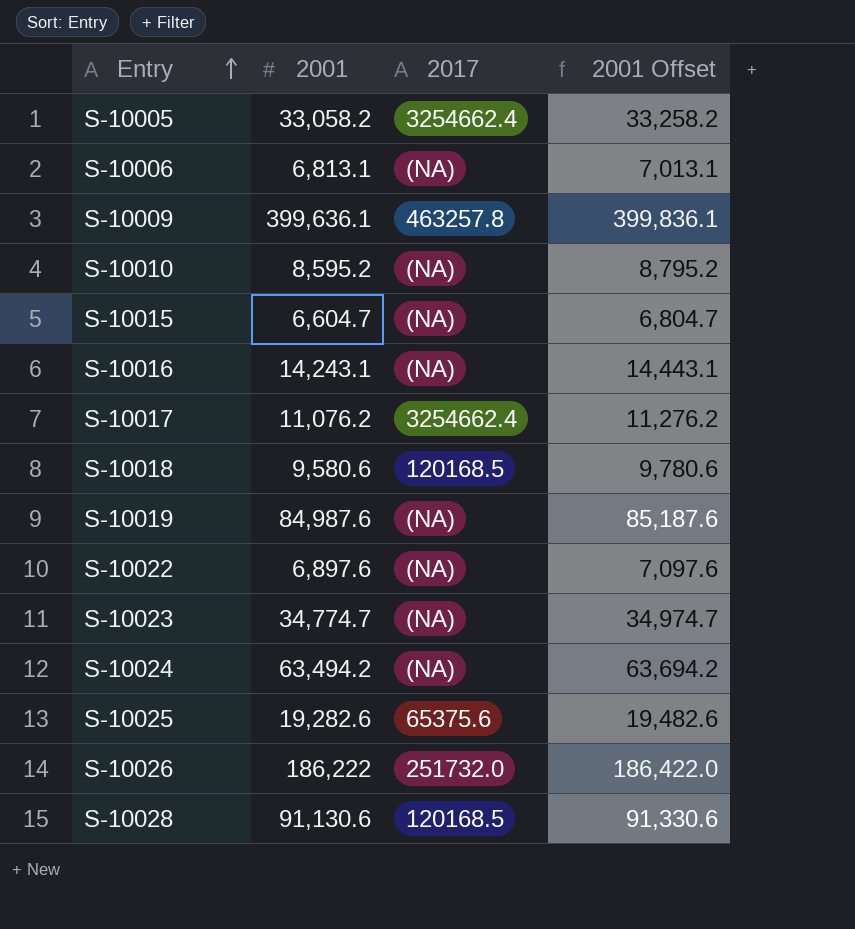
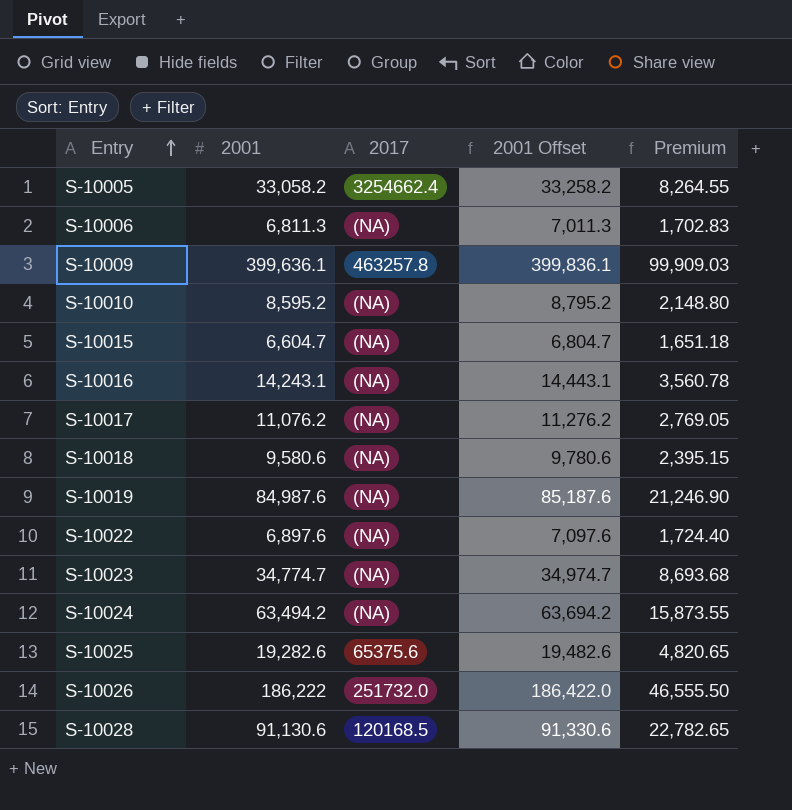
column Premium | formula: none -> [2001] * 0.25
S-10006 | 2001: 6,813.1 -> 6,811.3
S-10006 | 2001 Offset: 7,013.1 -> 7,011.3
S-10017 | 2017: 3254662.4 -> (NA)
S-10018 | 2017: 120168.5 -> (NA)

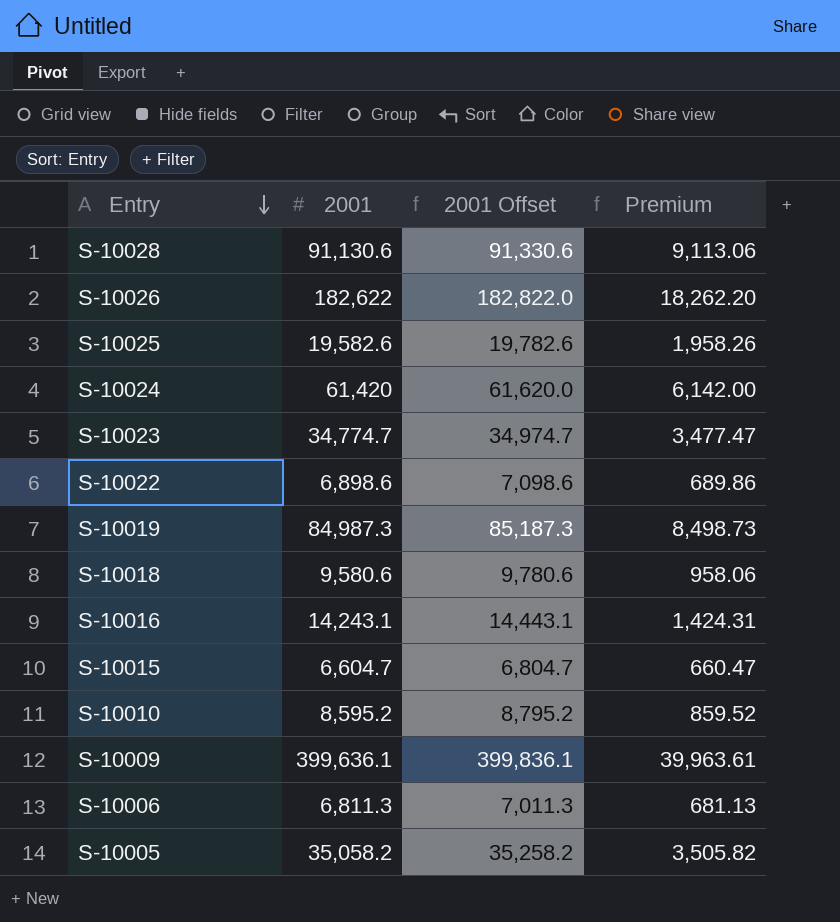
row order: Entry ascending -> Entry descending
column 2017 | position: 3 -> none
column Premium | formula: [2001] * 0.25 -> [2001] * 0.1
row S-10017: 11,076.2 | (NA) | 11,276.2 | 2,769.05 -> none
S-10026 | 2001: 186,222 -> 182,622
S-10026 | 2001 Offset: 186,422.0 -> 182,822.0
S-10025 | 2001: 19,282.6 -> 19,582.6
S-10025 | 2001 Offset: 19,482.6 -> 19,782.6
S-10024 | 2001: 63,494.2 -> 61,420
S-10024 | 2001 Offset: 63,694.2 -> 61,620.0
S-10022 | 2001: 6,897.6 -> 6,898.6
S-10022 | 2001 Offset: 7,097.6 -> 7,098.6
S-10019 | 2001: 84,987.6 -> 84,987.3
S-10019 | 2001 Offset: 85,187.6 -> 85,187.3
S-10005 | 2001: 33,058.2 -> 35,058.2
S-10005 | 2001 Offset: 33,258.2 -> 35,258.2

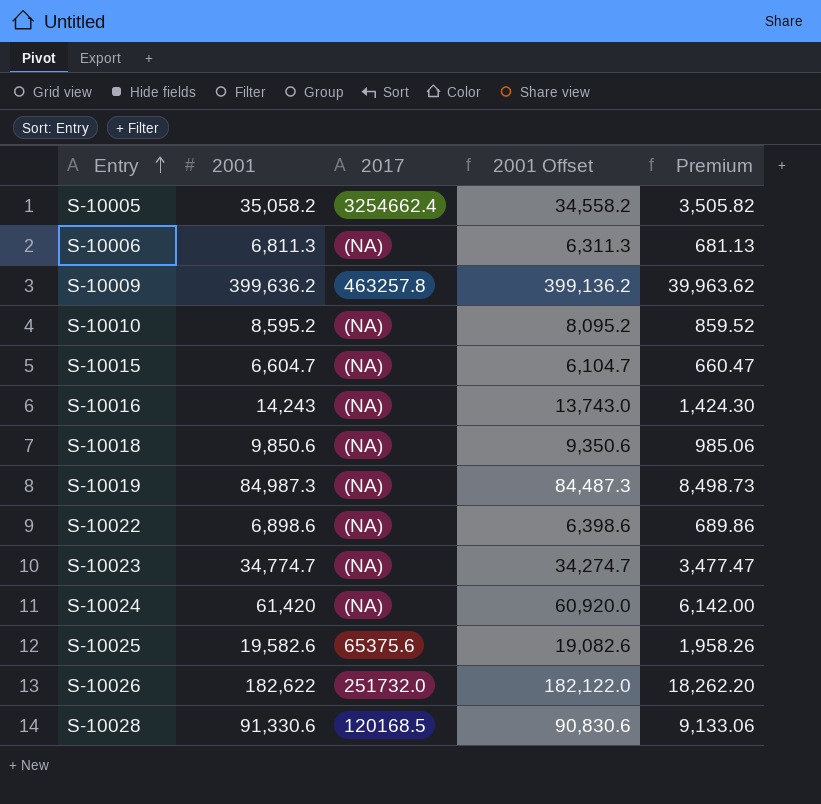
row order: Entry descending -> Entry ascending
column 2017 | position: none -> 3
column 2001 Offset | formula: [2001] + 200 -> [2001] - 500
S-10009 | 2001: 399,636.1 -> 399,636.2
S-10009 | Premium: 39,963.61 -> 39,963.62
S-10016 | 2001: 14,243.1 -> 14,243
S-10016 | Premium: 1,424.31 -> 1,424.30
S-10018 | 2001: 9,580.6 -> 9,850.6
S-10018 | Premium: 958.06 -> 985.06
S-10028 | 2001: 91,130.6 -> 91,330.6
S-10028 | Premium: 9,113.06 -> 9,133.06

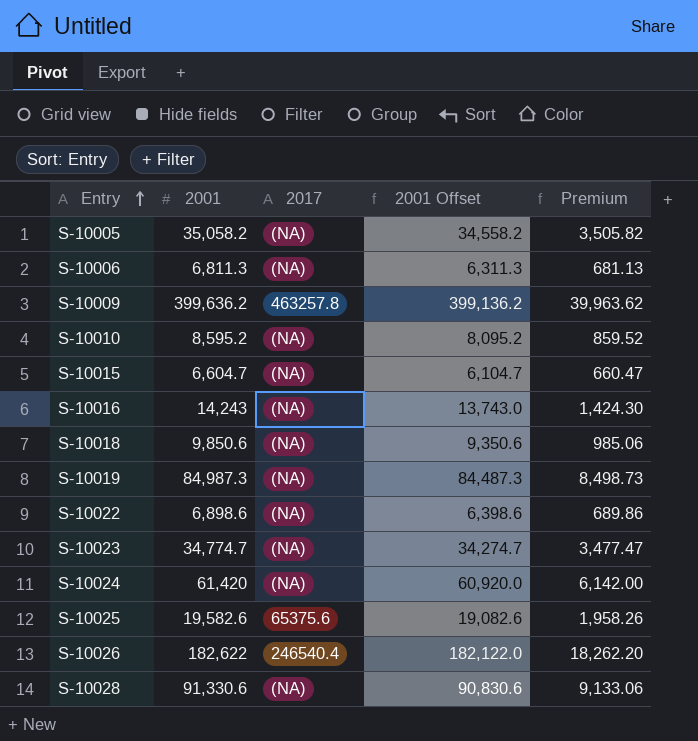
S-10005 | 2017: 3254662.4 -> (NA)
S-10026 | 2017: 251732.0 -> 246540.4
S-10028 | 2017: 120168.5 -> (NA)

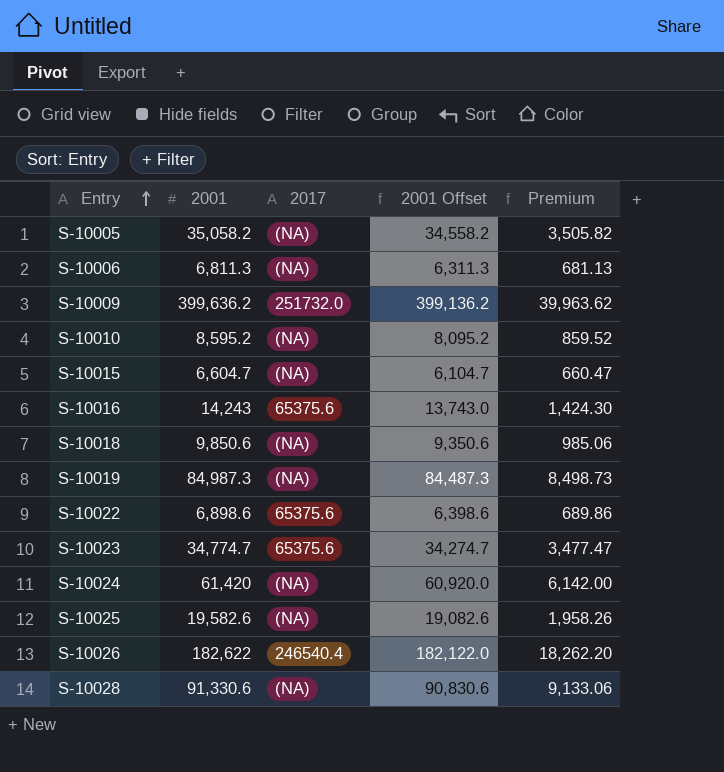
S-10009 | 2017: 463257.8 -> 251732.0
S-10016 | 2017: (NA) -> 65375.6
S-10022 | 2017: (NA) -> 65375.6
S-10023 | 2017: (NA) -> 65375.6
S-10025 | 2017: 65375.6 -> (NA)

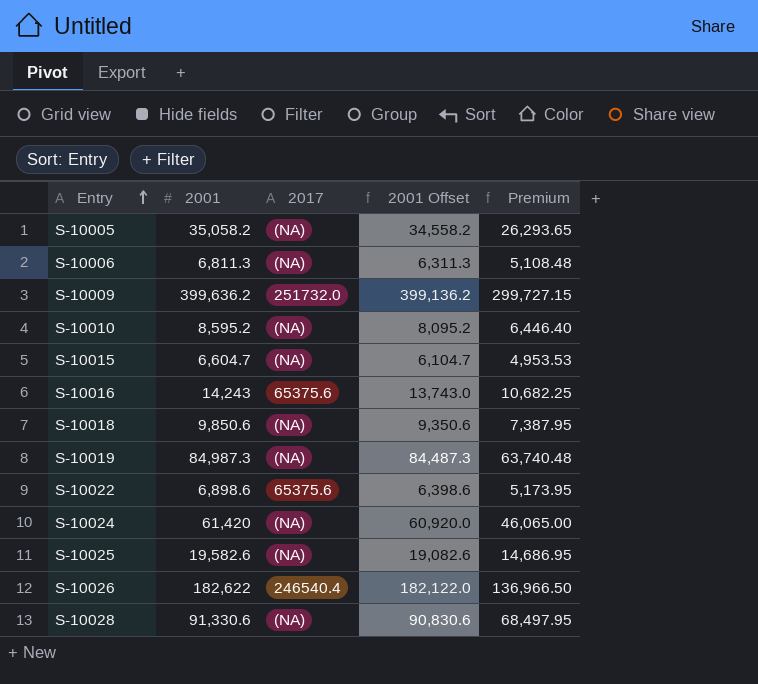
column Premium | formula: [2001] * 0.1 -> [2001] * 0.75
row S-10023: 34,774.7 | 65375.6 | 34,274.7 | 3,477.47 -> none

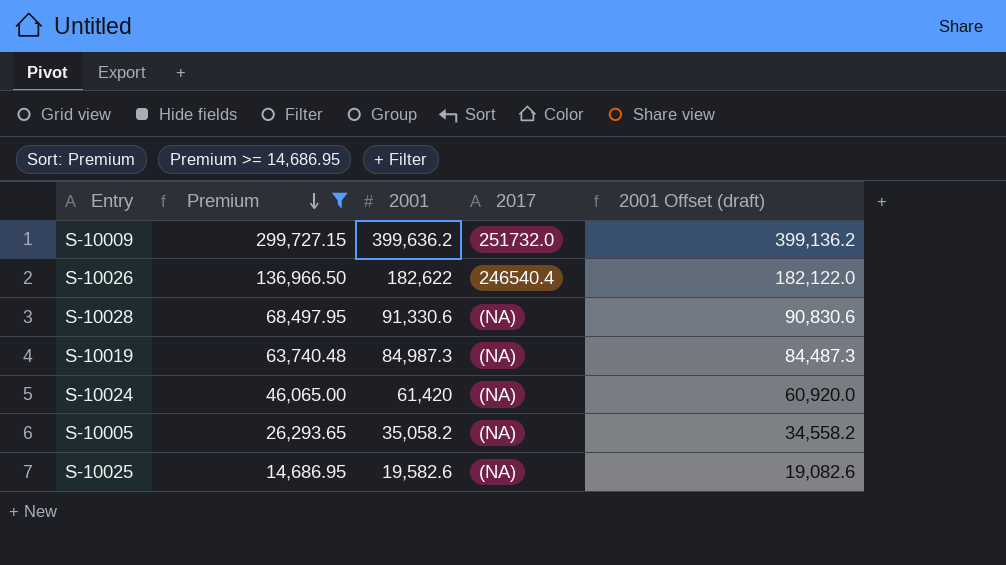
filter: none -> Premium >= 14,686.95
row order: Entry ascending -> Premium descending
column Premium | position: 5 -> 2
column name: 2001 Offset -> 2001 Offset (draft)

